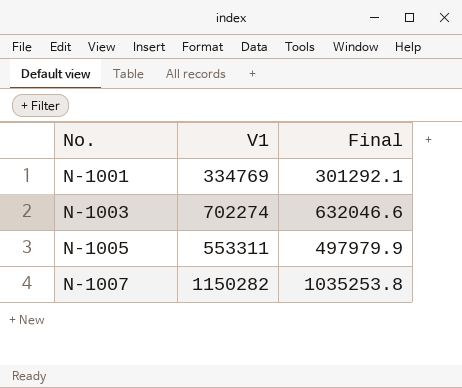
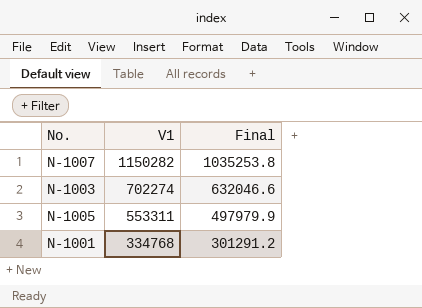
row order: No. ascending -> V1 descending
N-1001 | V1: 334769 -> 334768
N-1001 | Final: 301292.1 -> 301291.2

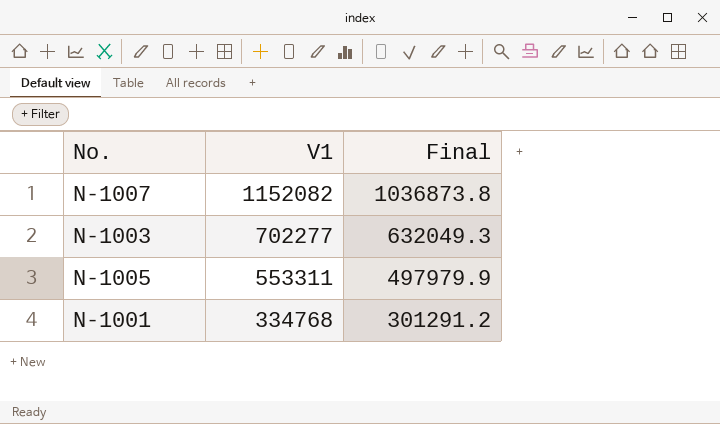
N-1007 | V1: 1150282 -> 1152082
N-1007 | Final: 1035253.8 -> 1036873.8
N-1003 | V1: 702274 -> 702277
N-1003 | Final: 632046.6 -> 632049.3

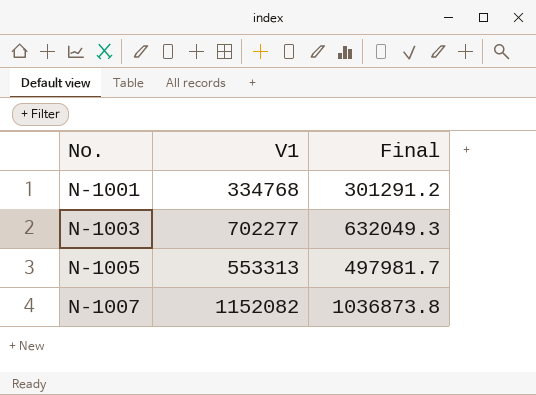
row order: V1 descending -> No. ascending
N-1005 | V1: 553311 -> 553313
N-1005 | Final: 497979.9 -> 497981.7

